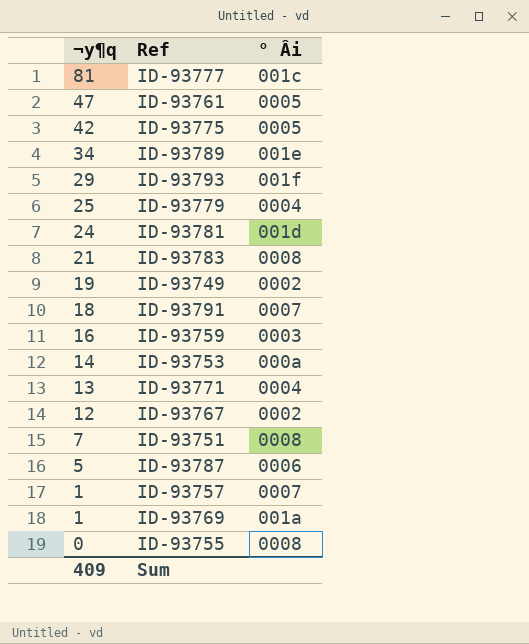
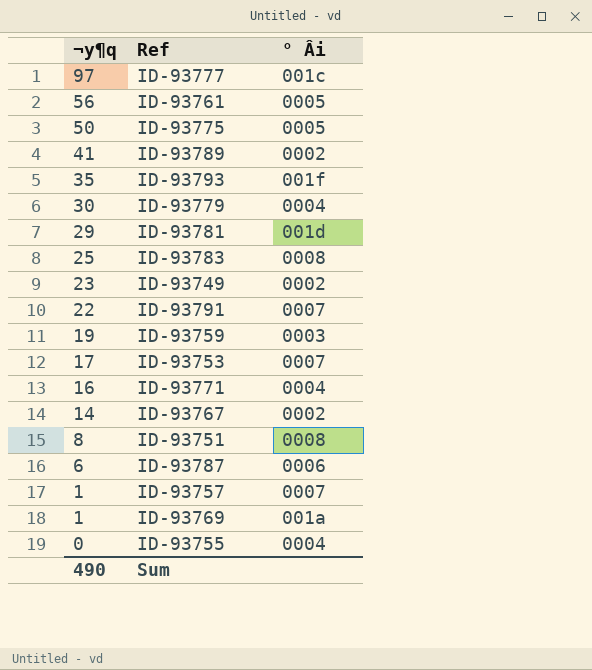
ID-93777 | ¬y¶q: 81 -> 97
ID-93761 | ¬y¶q: 47 -> 56
ID-93775 | ¬y¶q: 42 -> 50
ID-93789 | ¬y¶q: 34 -> 41
ID-93789 | ° Âi: 001e -> 0002
ID-93793 | ¬y¶q: 29 -> 35
ID-93779 | ¬y¶q: 25 -> 30
ID-93781 | ¬y¶q: 24 -> 29
ID-93783 | ¬y¶q: 21 -> 25
ID-93749 | ¬y¶q: 19 -> 23
ID-93791 | ¬y¶q: 18 -> 22
ID-93759 | ¬y¶q: 16 -> 19
ID-93753 | ¬y¶q: 14 -> 17
ID-93753 | ° Âi: 000a -> 0007
ID-93771 | ¬y¶q: 13 -> 16
ID-93767 | ¬y¶q: 12 -> 14
ID-93751 | ¬y¶q: 7 -> 8
ID-93787 | ¬y¶q: 5 -> 6
ID-93755 | ° Âi: 0008 -> 0004
Sum | ¬y¶q: 409 -> 490

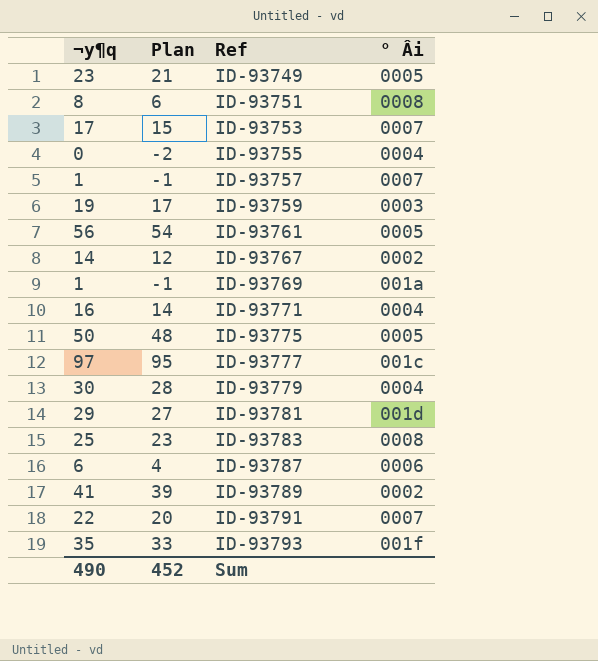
row order: ¬y¶q descending -> Ref ascending
column Plan | formula: none -> [¬y¶q] - 2
ID-93749 | ° Âi: 0002 -> 0005

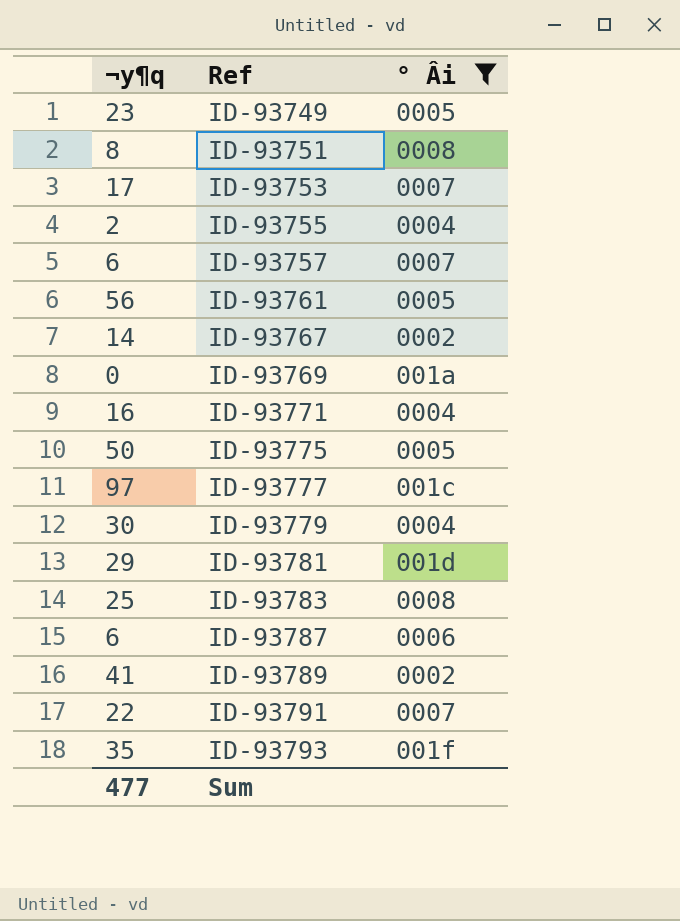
filter: none -> ° Âi != 0003
column Plan | formula: [¬y¶q] - 2 -> none
ID-93755 | ¬y¶q: 0 -> 2
ID-93757 | ¬y¶q: 1 -> 6
ID-93769 | ¬y¶q: 1 -> 0
Sum | ¬y¶q: 490 -> 477

